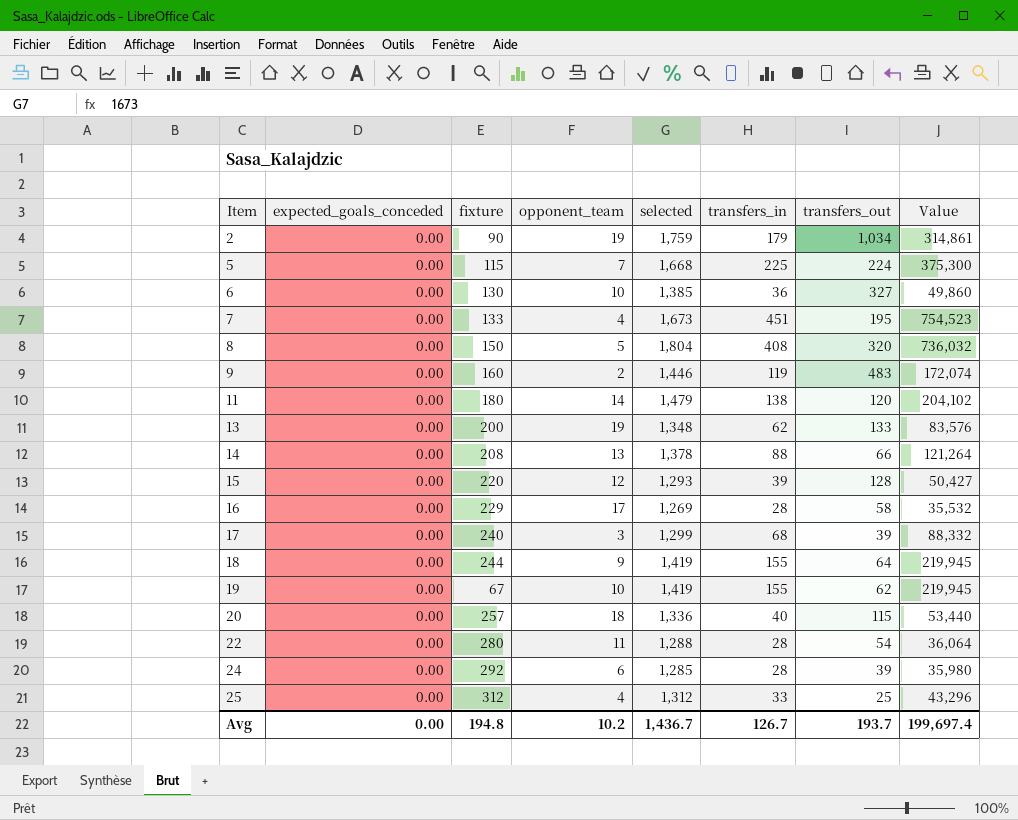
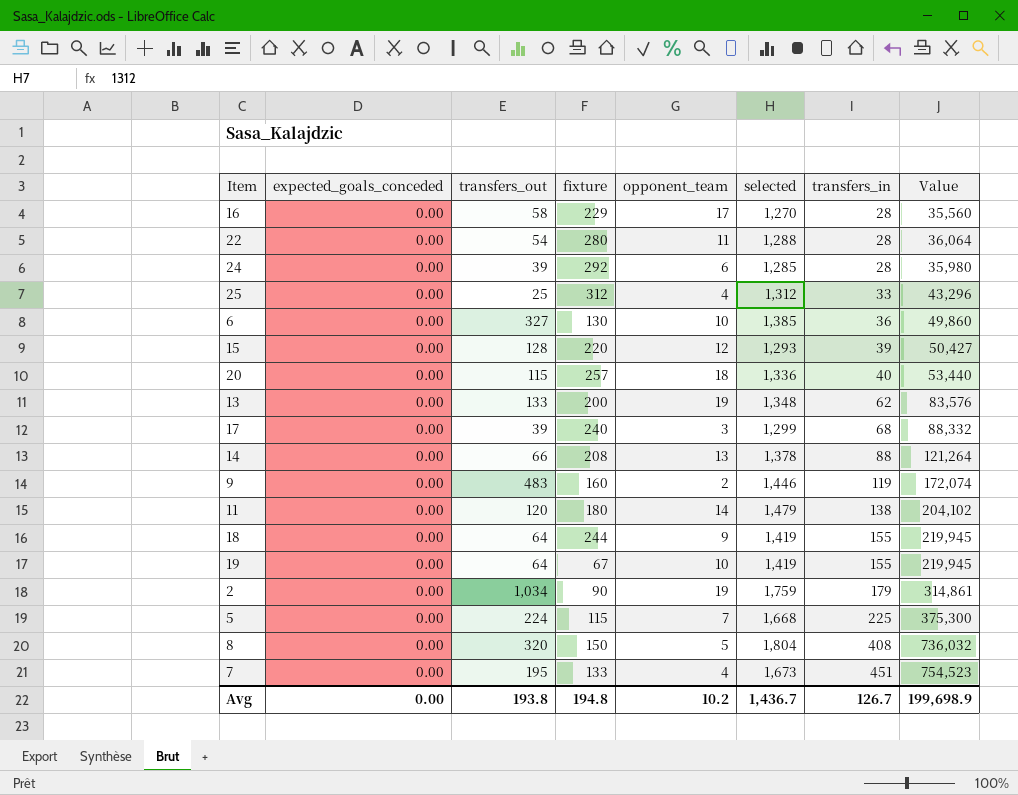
row order: Item ascending -> transfers_in ascending
column transfers_out | position: 7 -> 3
16 | selected: 1,269 -> 1,270
16 | Value: 35,532 -> 35,560
19 | transfers_out: 62 -> 64
Avg | transfers_out: 193.7 -> 193.8
Avg | Value: 199,697.4 -> 199,698.9

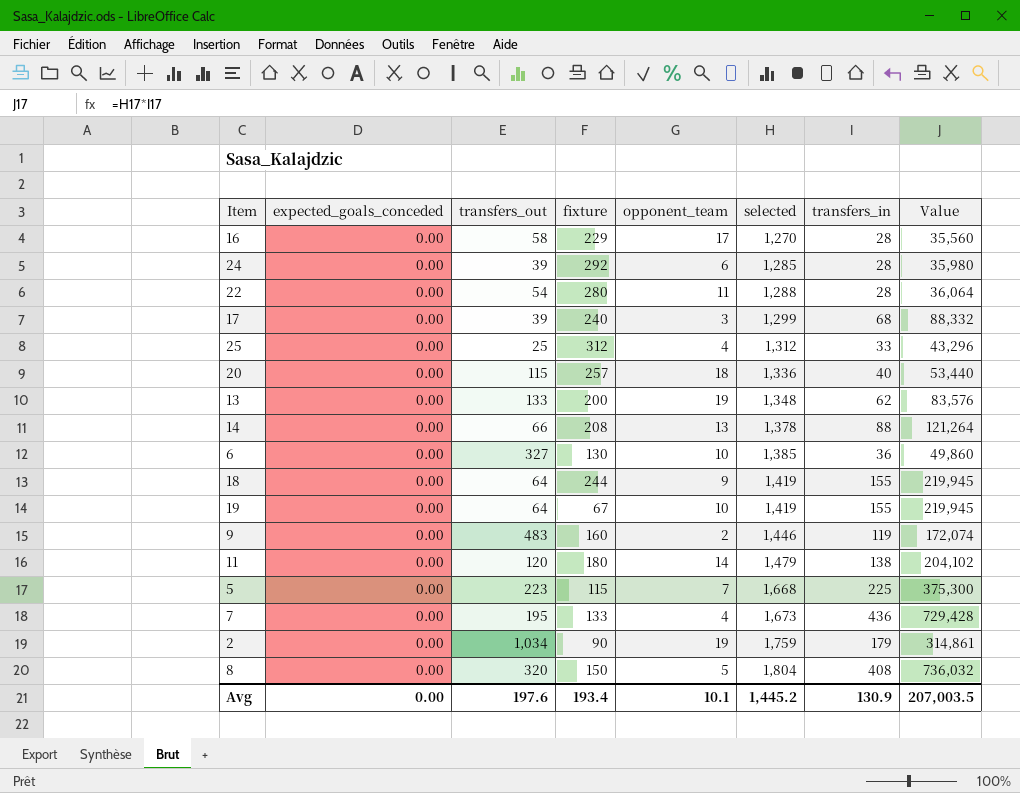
row order: transfers_in ascending -> selected ascending
row 15: 0.00 | 128 | 220 | 12 | 1,293 | 39 | 50,427 -> none
5 | transfers_out: 224 -> 223
7 | transfers_in: 451 -> 436
7 | Value: 754,523 -> 729,428
Avg | transfers_out: 193.8 -> 197.6
Avg | fixture: 194.8 -> 193.4
Avg | opponent_team: 10.2 -> 10.1
Avg | selected: 1,436.7 -> 1,445.2
Avg | transfers_in: 126.7 -> 130.9
Avg | Value: 199,698.9 -> 207,003.5

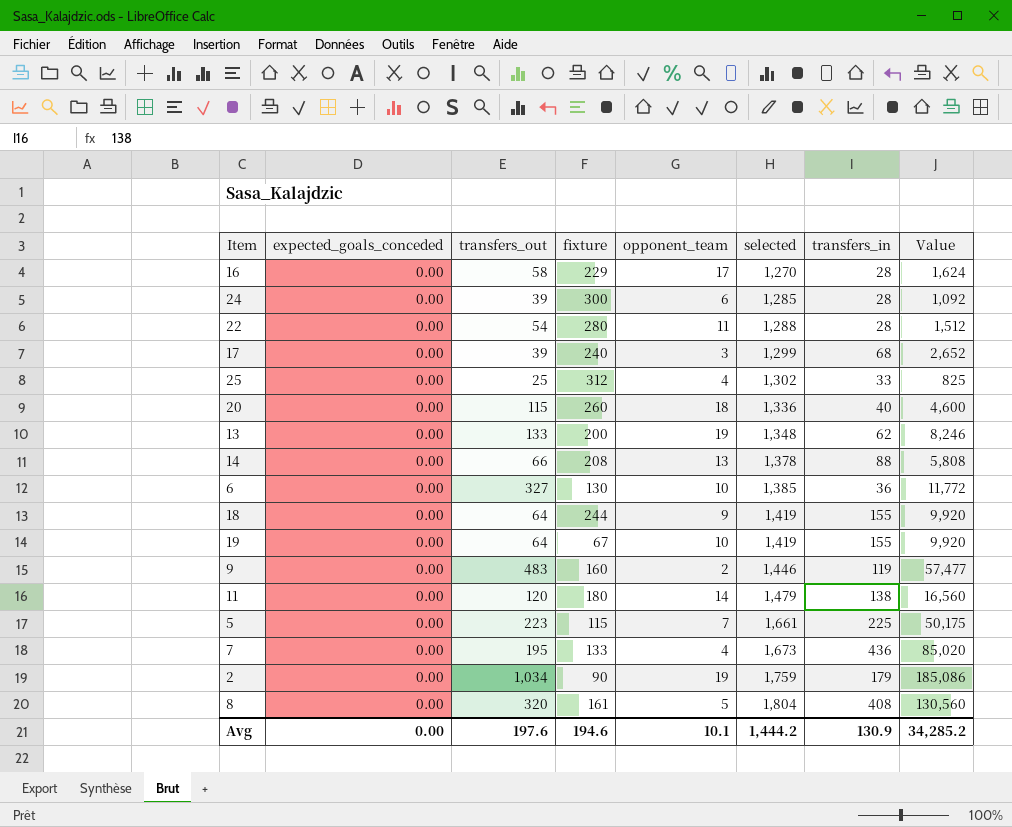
column Value | formula: [selected] * [transfers_in] -> [transfers_out] * [transfers_in]
24 | fixture: 292 -> 300
25 | selected: 1,312 -> 1,302
20 | fixture: 257 -> 260
5 | selected: 1,668 -> 1,661
8 | fixture: 150 -> 161
Avg | fixture: 193.4 -> 194.6
Avg | selected: 1,445.2 -> 1,444.2
Avg | Value: 207,003.5 -> 34,285.2

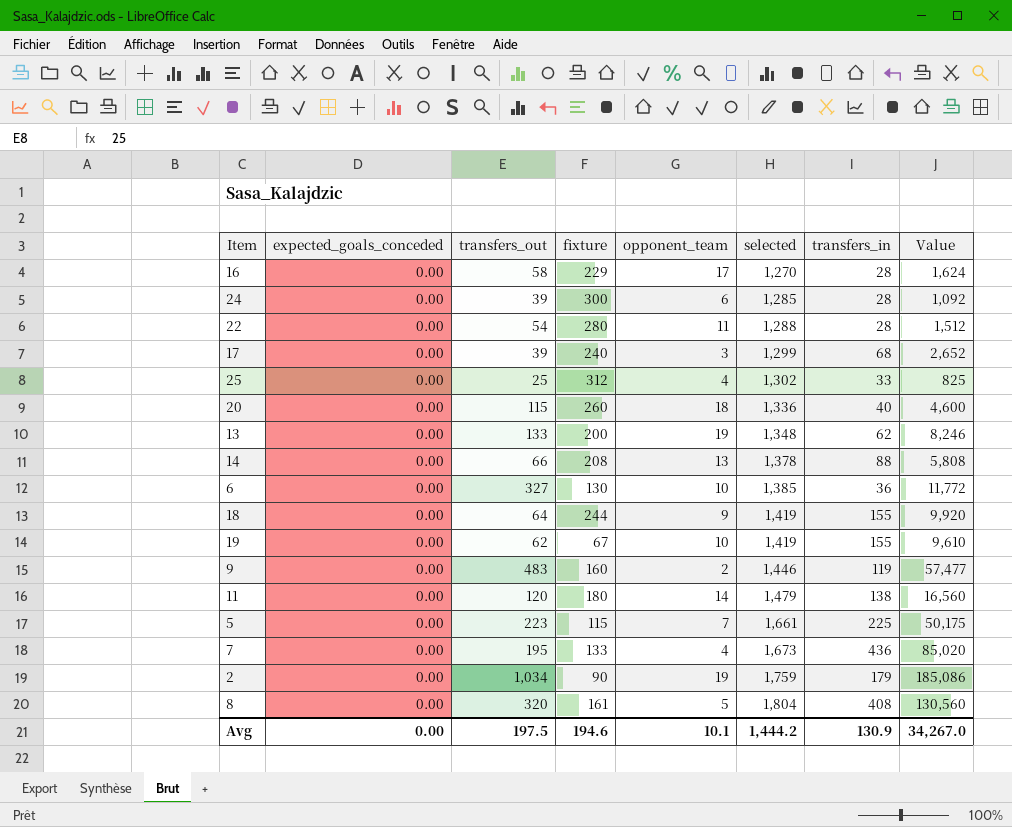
19 | transfers_out: 64 -> 62
19 | Value: 9,920 -> 9,610
Avg | transfers_out: 197.6 -> 197.5
Avg | Value: 34,285.2 -> 34,267.0

